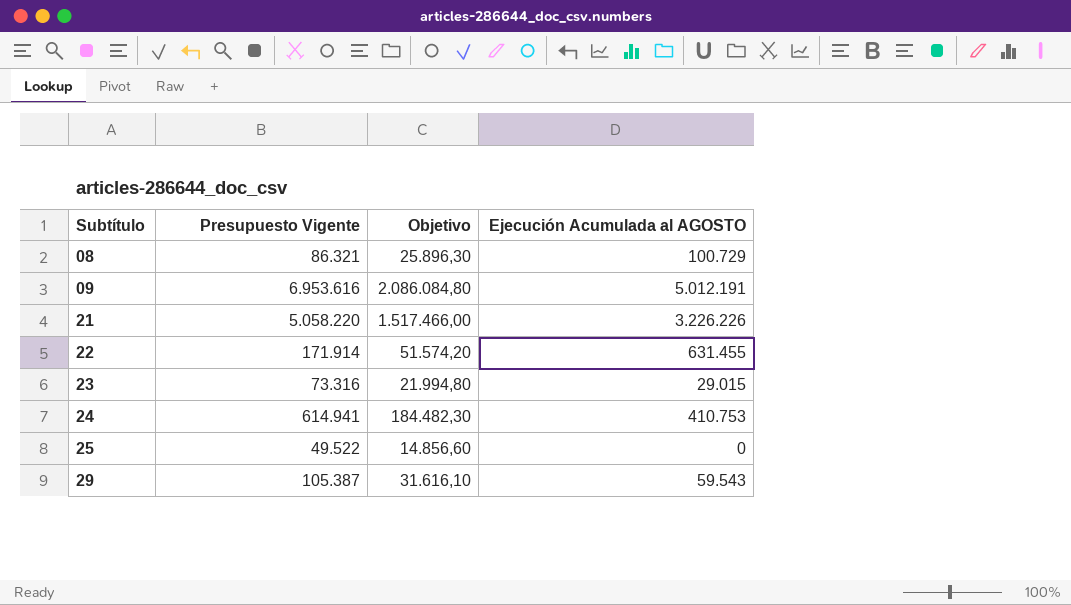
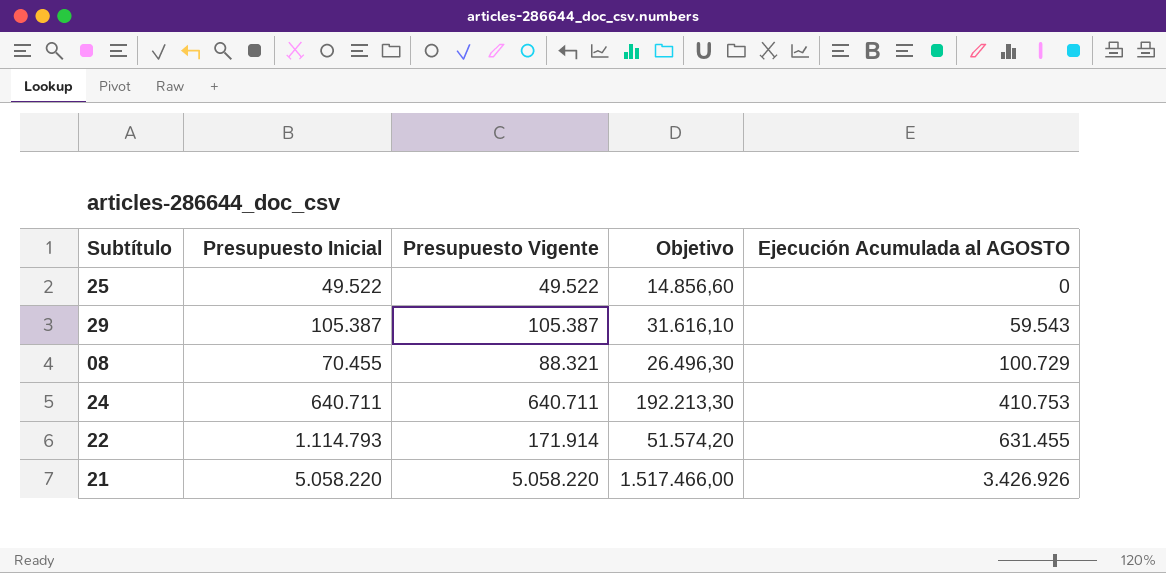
row order: Subtítulo ascending -> Ejecución Acumulada al AGOSTO ascending
column Presupuesto Inicial | position: none -> 2
row 09: 6.953.616 | 2.086.084,80 | 5.012.191 -> none
row 23: 73.316 | 21.994,80 | 29.015 -> none
08 | Presupuesto Vigente: 86.321 -> 88.321
08 | Objetivo: 25.896,30 -> 26.496,30
24 | Presupuesto Vigente: 614.941 -> 640.711
24 | Objetivo: 184.482,30 -> 192.213,30
21 | Ejecución Acumulada al AGOSTO: 3.226.226 -> 3.426.926

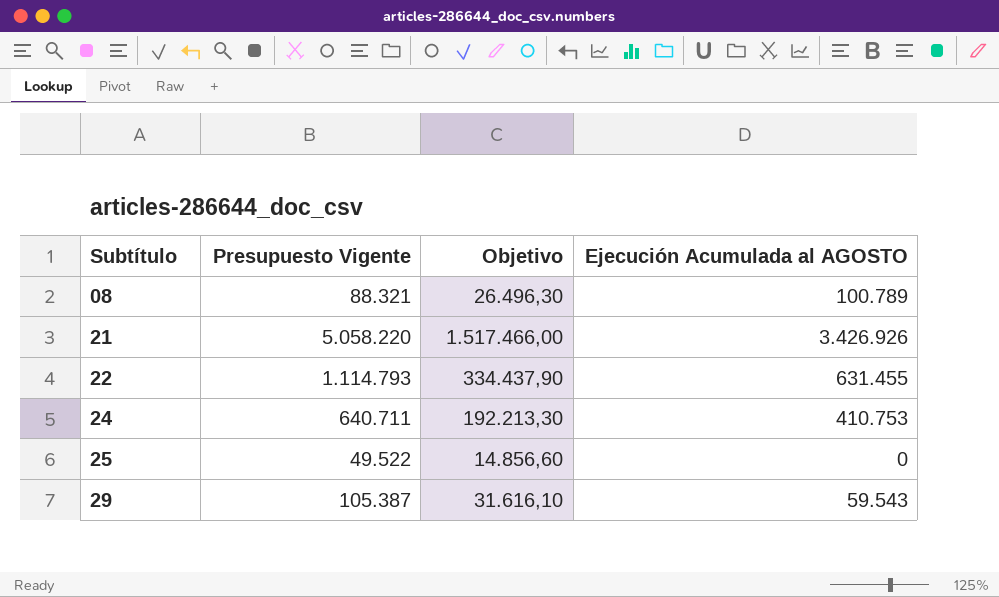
row order: Ejecución Acumulada al AGOSTO ascending -> Subtítulo ascending
column Presupuesto Inicial | position: 2 -> none
08 | Ejecución Acumulada al AGOSTO: 100.729 -> 100.789
22 | Presupuesto Vigente: 171.914 -> 1.114.793
22 | Objetivo: 51.574,20 -> 334.437,90

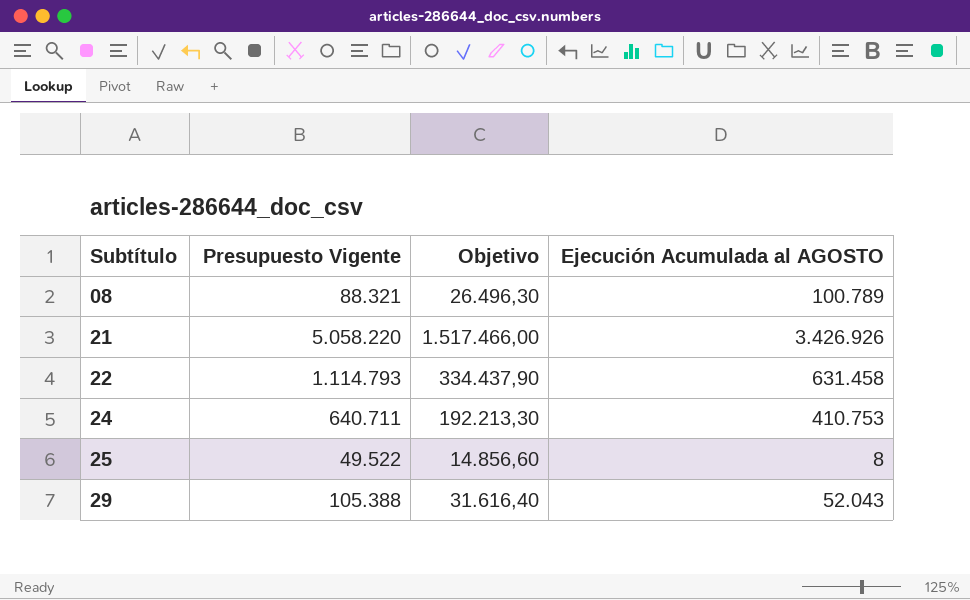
22 | Ejecución Acumulada al AGOSTO: 631.455 -> 631.458
25 | Ejecución Acumulada al AGOSTO: 0 -> 8
29 | Presupuesto Vigente: 105.387 -> 105.388
29 | Objetivo: 31.616,10 -> 31.616,40
29 | Ejecución Acumulada al AGOSTO: 59.543 -> 52.043

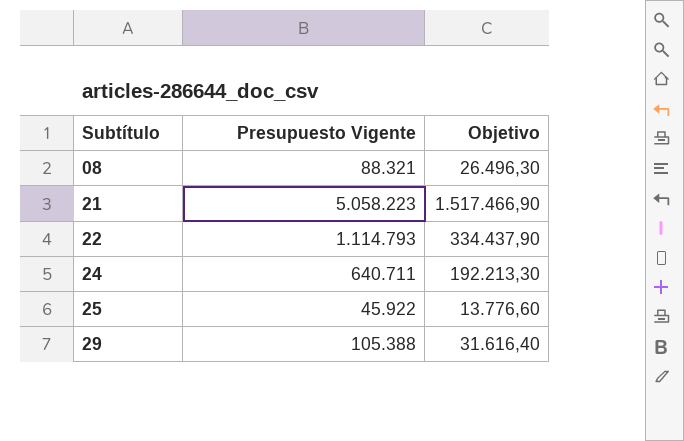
column Ejecución Acumulada al AGOSTO | position: 4 -> none
21 | Presupuesto Vigente: 5.058.220 -> 5.058.223
21 | Objetivo: 1.517.466,00 -> 1.517.466,90
25 | Presupuesto Vigente: 49.522 -> 45.922
25 | Objetivo: 14.856,60 -> 13.776,60

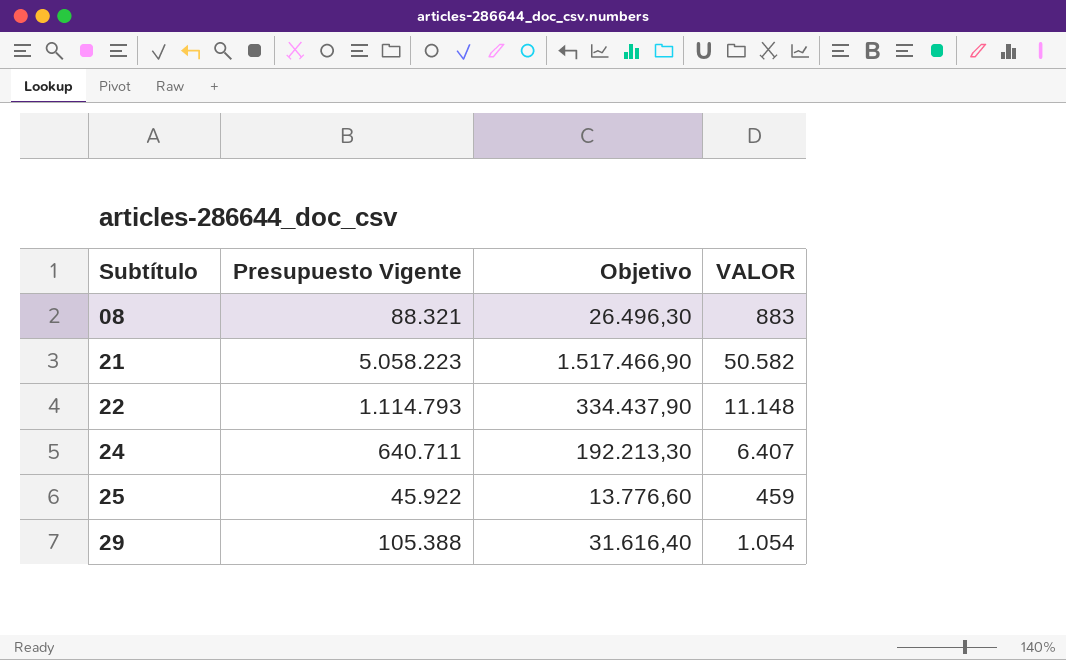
column VALOR | formula: none -> [Presupuesto Vigente] * 0,01

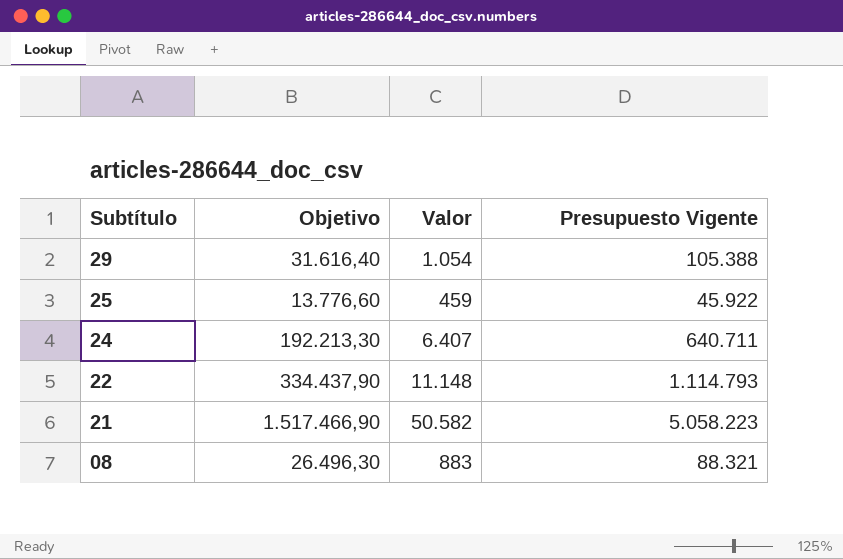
row order: Subtítulo ascending -> Subtítulo descending
column name: VALOR -> Valor
column Presupuesto Vigente | position: 2 -> 4

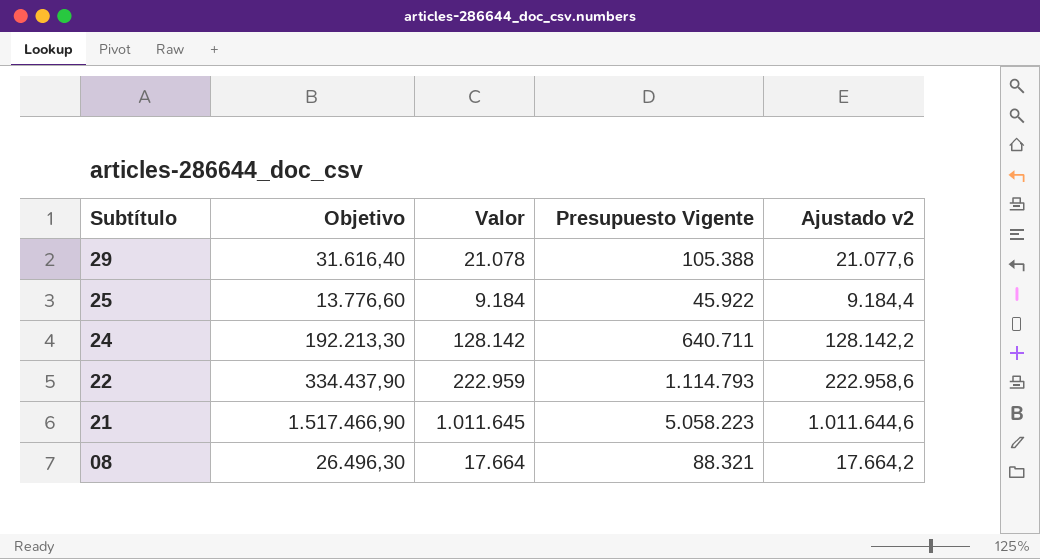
column Valor | formula: [Presupuesto Vigente] * 0,01 -> [Presupuesto Vigente] * 0,2
column Ajustado v2 | formula: none -> [Presupuesto Vigente] * 0,2

